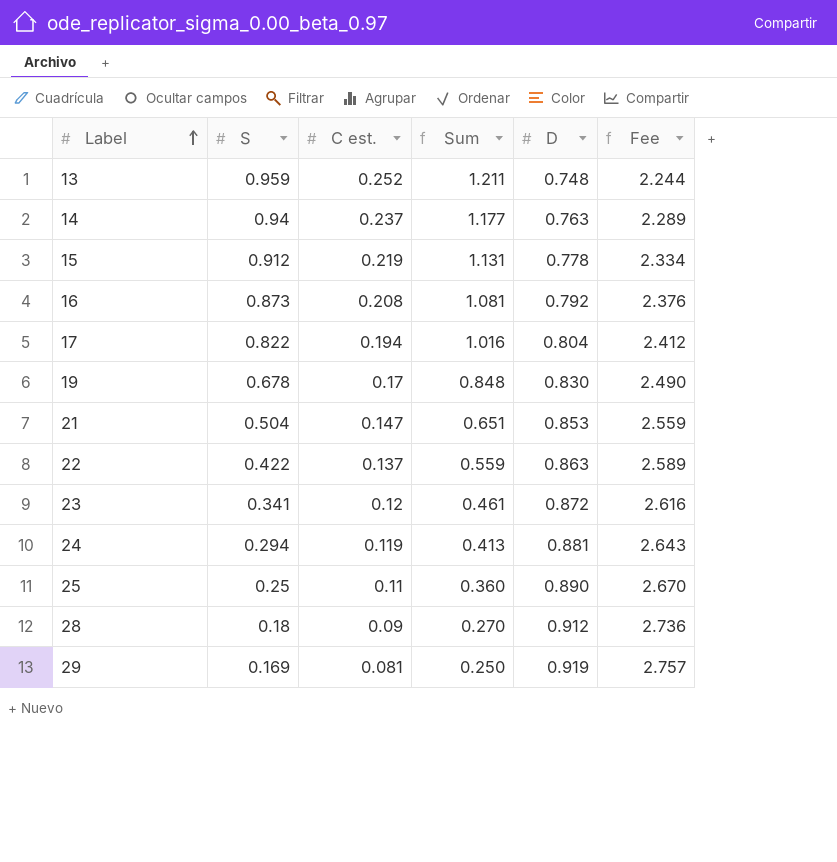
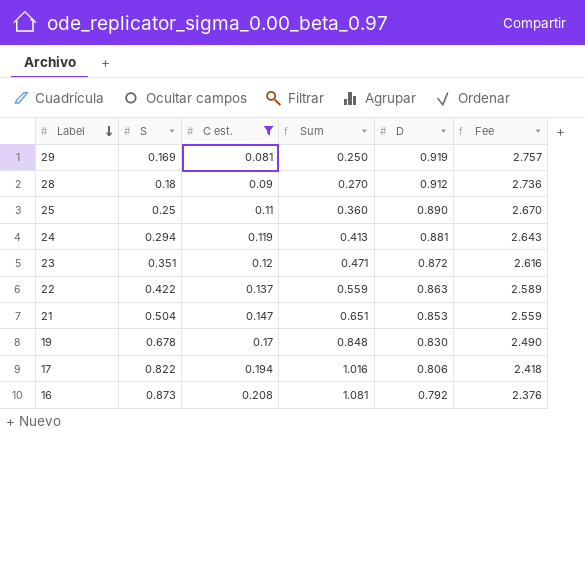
filter: none -> C est. <= 0.208
row order: Label ascending -> Label descending
23 | S: 0.341 -> 0.351
23 | Sum: 0.461 -> 0.471
17 | D: 0.804 -> 0.806
17 | Fee: 2.412 -> 2.418

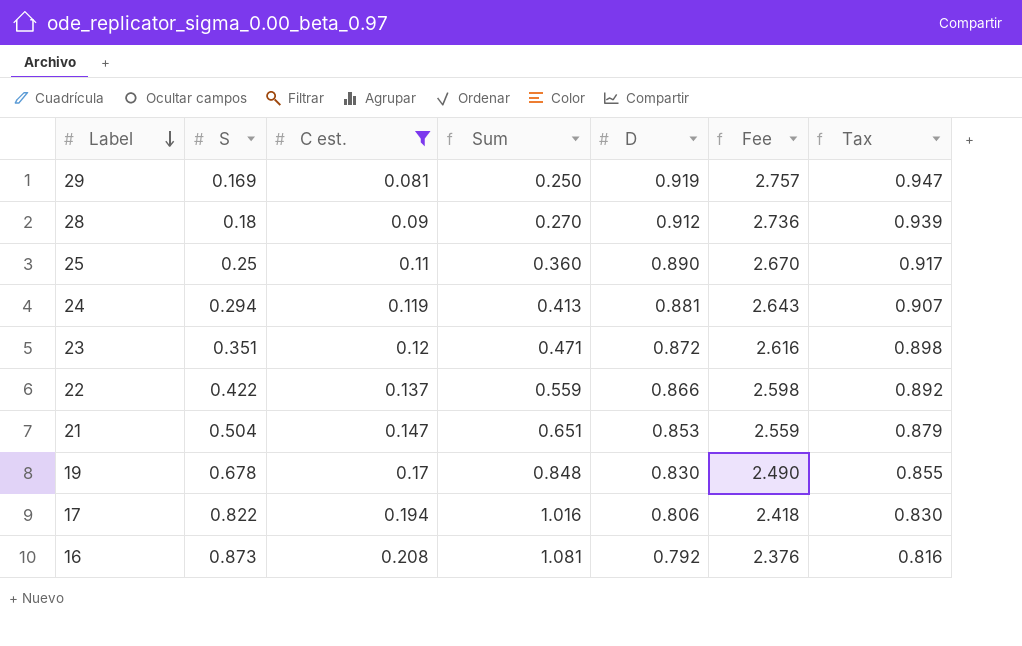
column Tax | formula: none -> [D] * 1.03
22 | D: 0.863 -> 0.866
22 | Fee: 2.589 -> 2.598

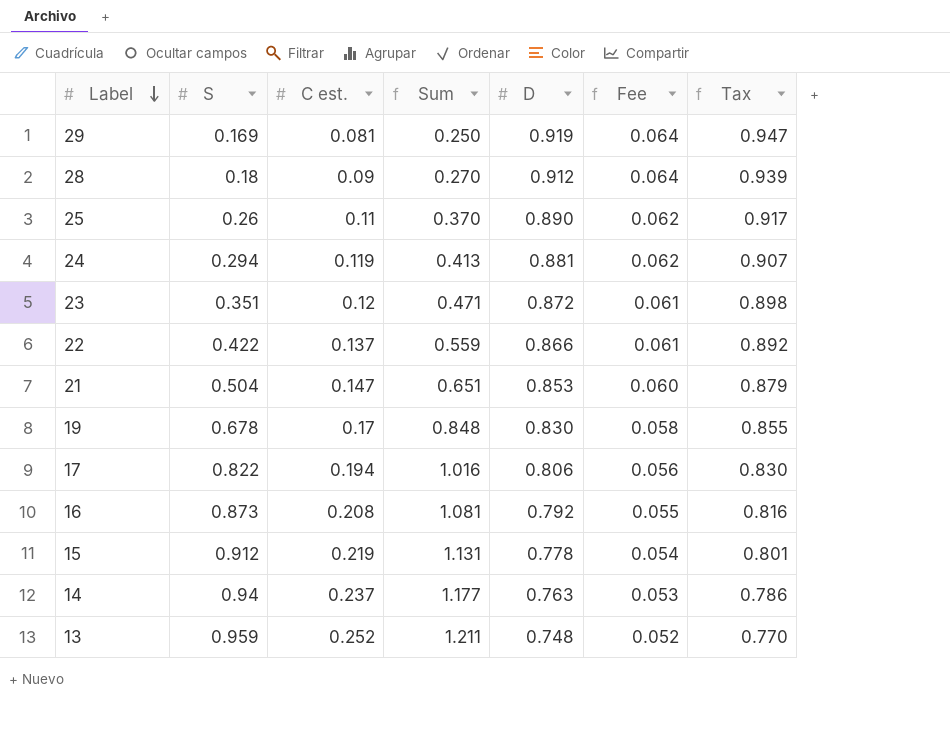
filter: C est. <= 0.208 -> none
column Fee | formula: [D] * 3 -> [D] * 0.07
25 | S: 0.25 -> 0.26
25 | Sum: 0.360 -> 0.370

